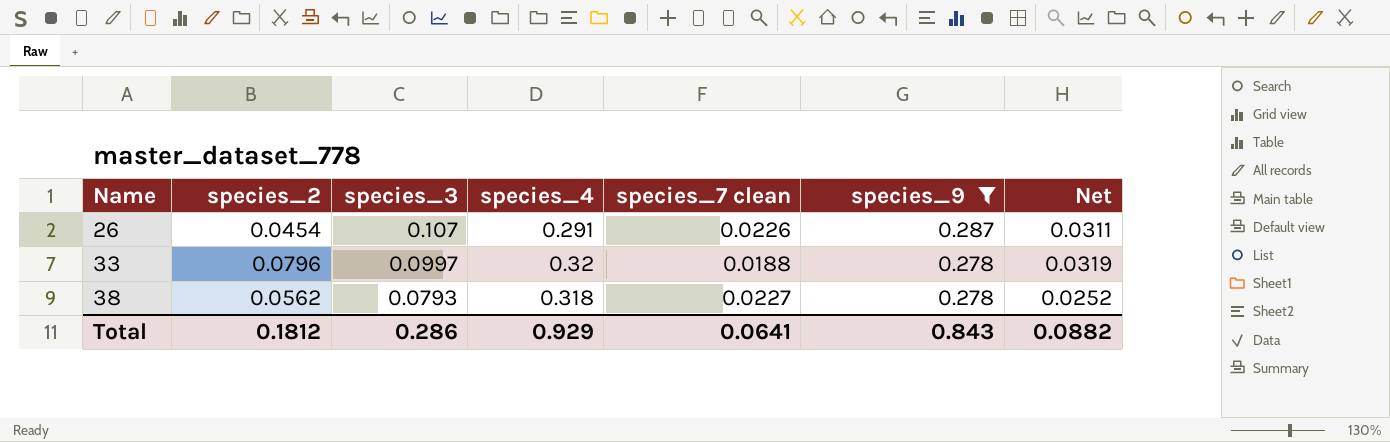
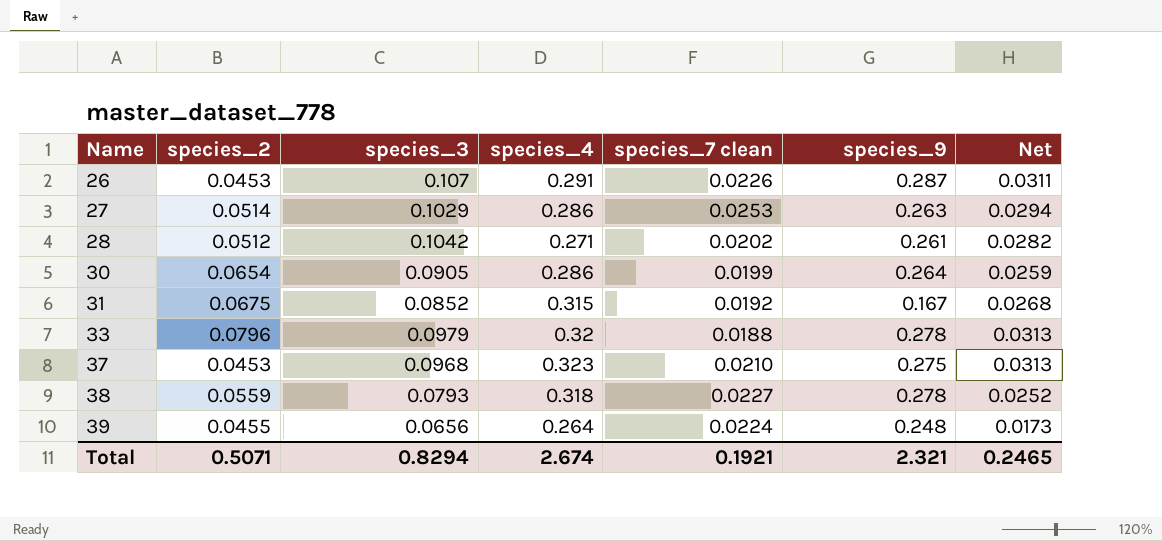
filter: species_9 >= 0.278 -> none
26 | species_2: 0.0454 -> 0.0453
33 | species_3: 0.0997 -> 0.0979
33 | Net: 0.0319 -> 0.0313
38 | species_2: 0.0562 -> 0.0559
Total | species_2: 0.1812 -> 0.5071
Total | species_3: 0.286 -> 0.8294
Total | species_4: 0.929 -> 2.674
Total | species_7 clean: 0.0641 -> 0.1921
Total | species_9: 0.843 -> 2.321
Total | Net: 0.0882 -> 0.2465

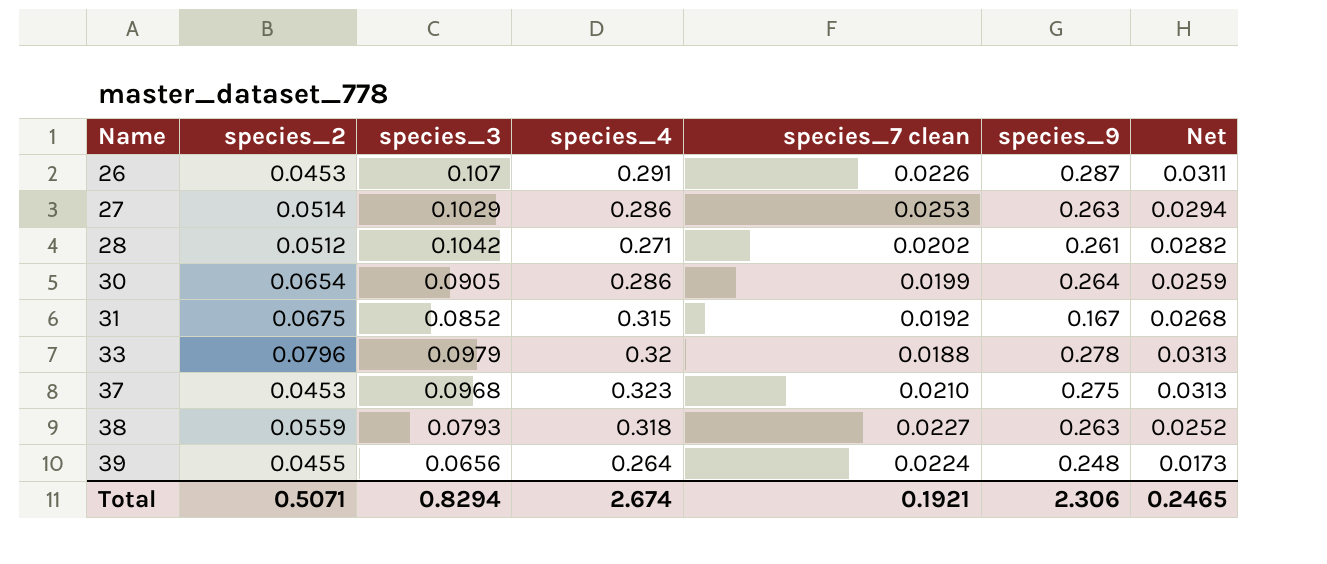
38 | species_9: 0.278 -> 0.263
Total | species_9: 2.321 -> 2.306

